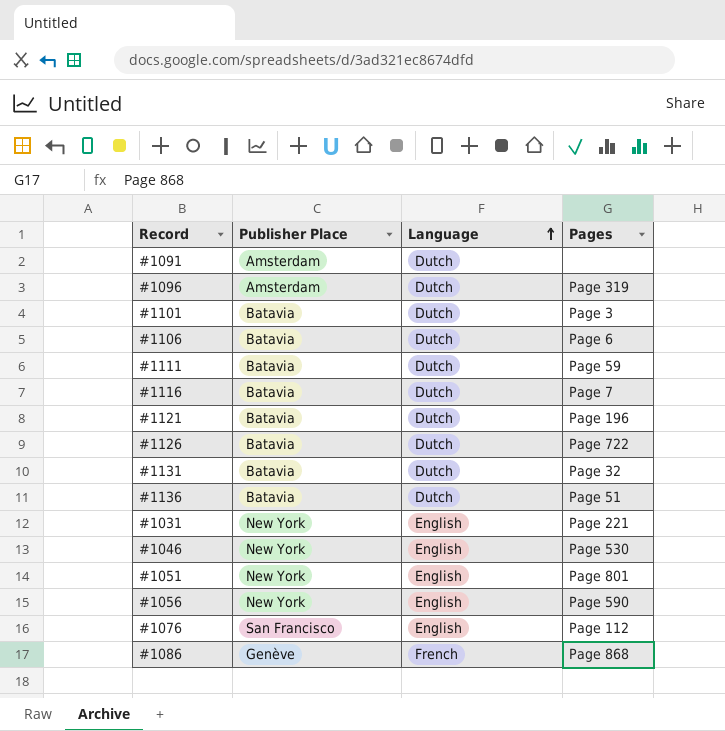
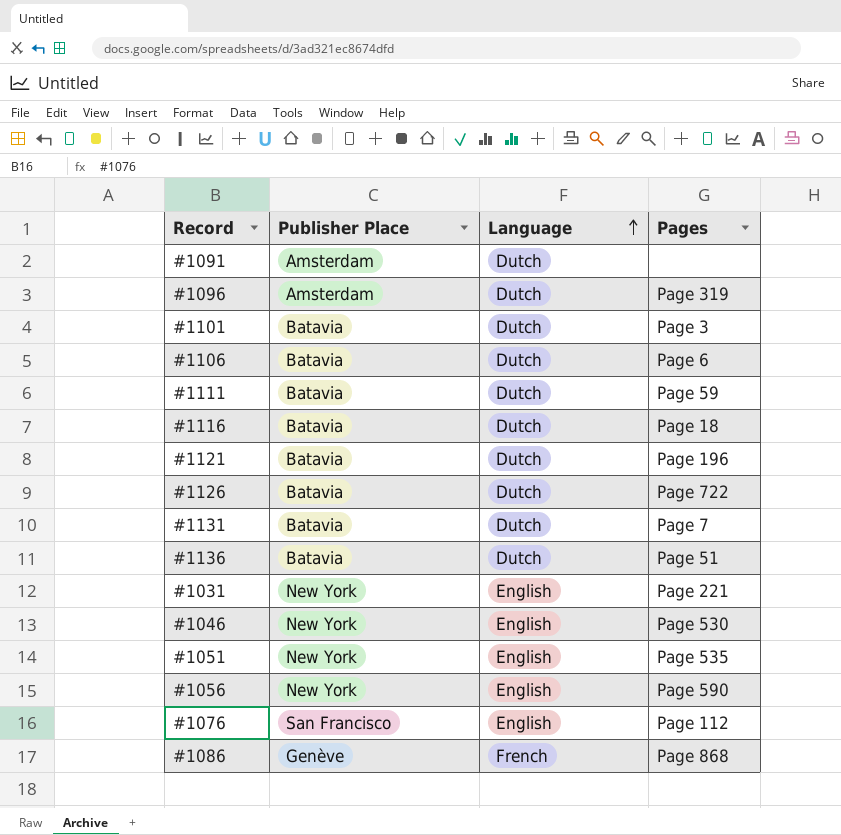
#1116 | Pages: Page 7 -> Page 18
#1131 | Pages: Page 32 -> Page 7
#1051 | Pages: Page 801 -> Page 535

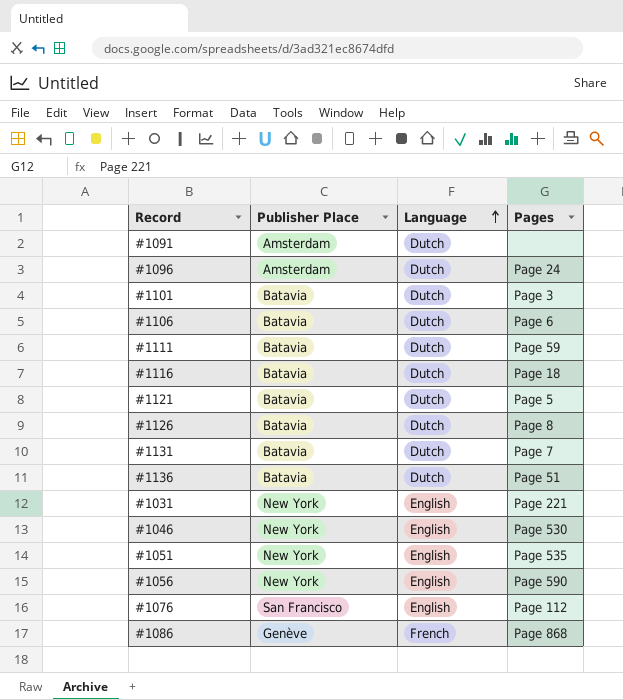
#1096 | Pages: Page 319 -> Page 24
#1121 | Pages: Page 196 -> Page 5
#1126 | Pages: Page 722 -> Page 8

